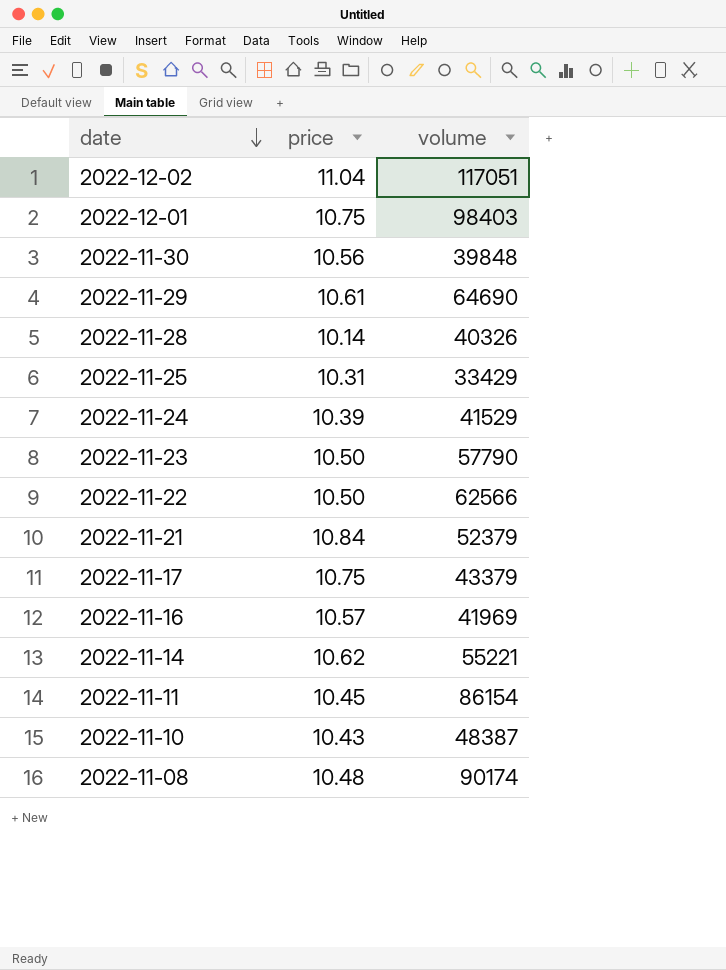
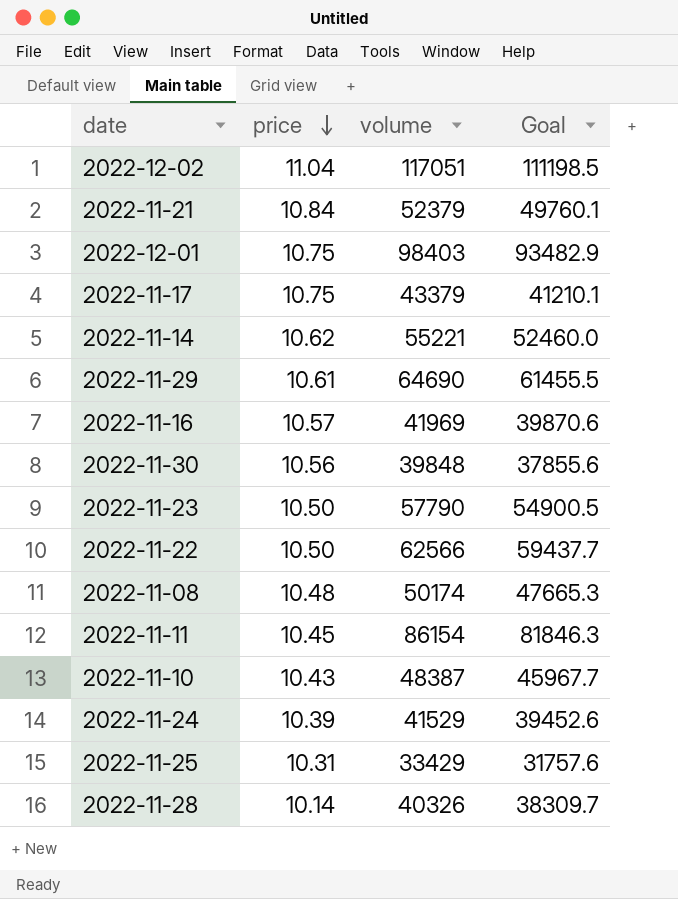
row order: date descending -> price descending
column Goal | formula: none -> [volume] * 0.95
2022-11-08 | volume: 90174 -> 50174

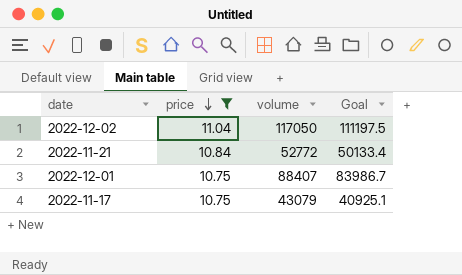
filter: none -> price >= 10.75
2022-12-02 | volume: 117051 -> 117050
2022-12-02 | Goal: 111198.5 -> 111197.5
2022-11-21 | volume: 52379 -> 52772
2022-11-21 | Goal: 49760.1 -> 50133.4
2022-12-01 | volume: 98403 -> 88407
2022-12-01 | Goal: 93482.9 -> 83986.7
2022-11-17 | volume: 43379 -> 43079
2022-11-17 | Goal: 41210.1 -> 40925.1

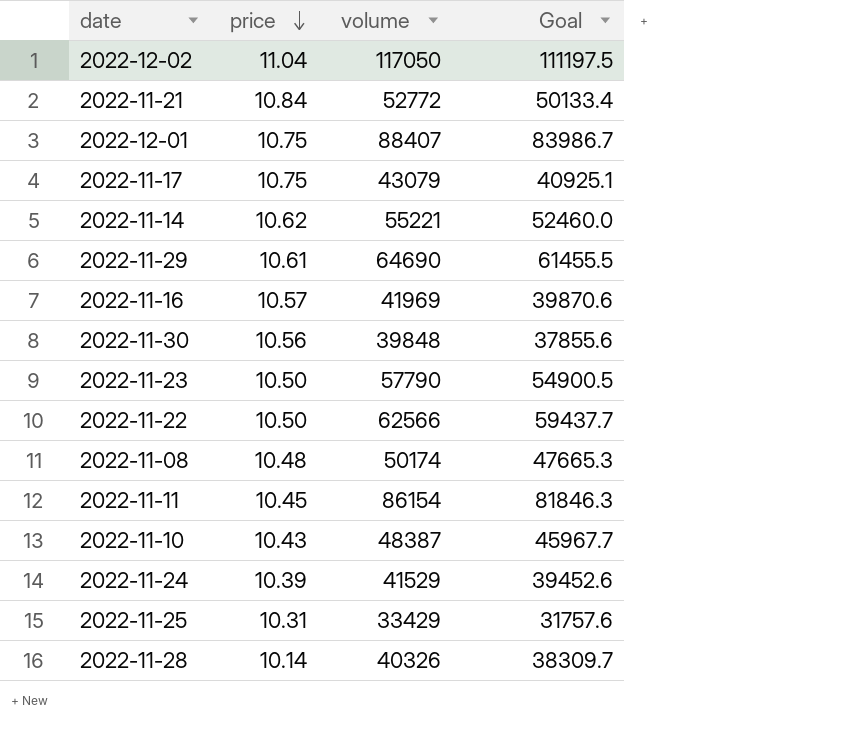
filter: price >= 10.75 -> none

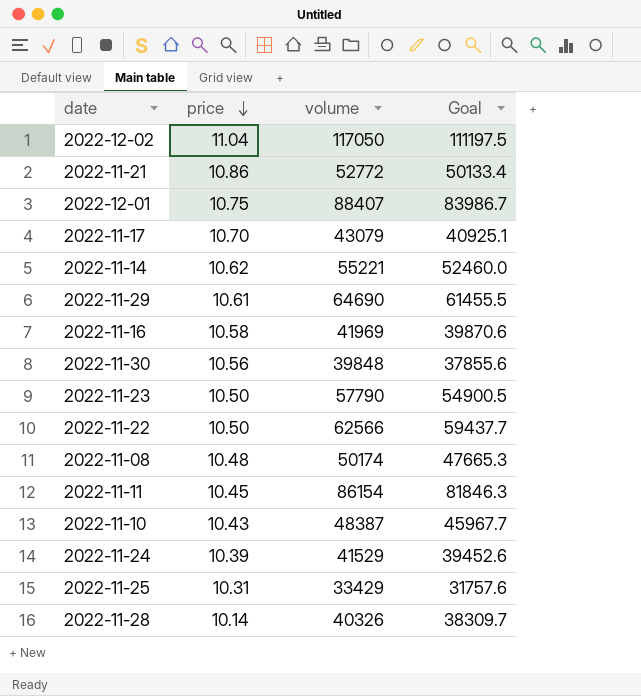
2022-11-21 | price: 10.84 -> 10.86
2022-11-17 | price: 10.75 -> 10.70
2022-11-16 | price: 10.57 -> 10.58

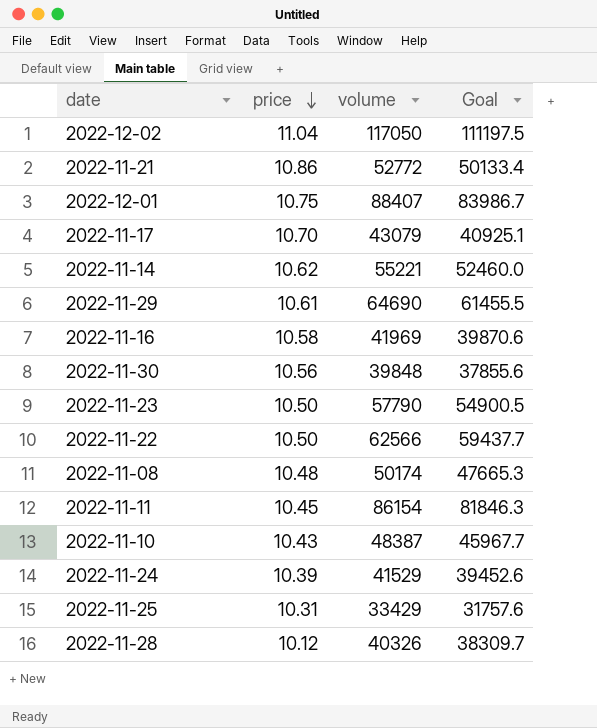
2022-11-28 | price: 10.14 -> 10.12

